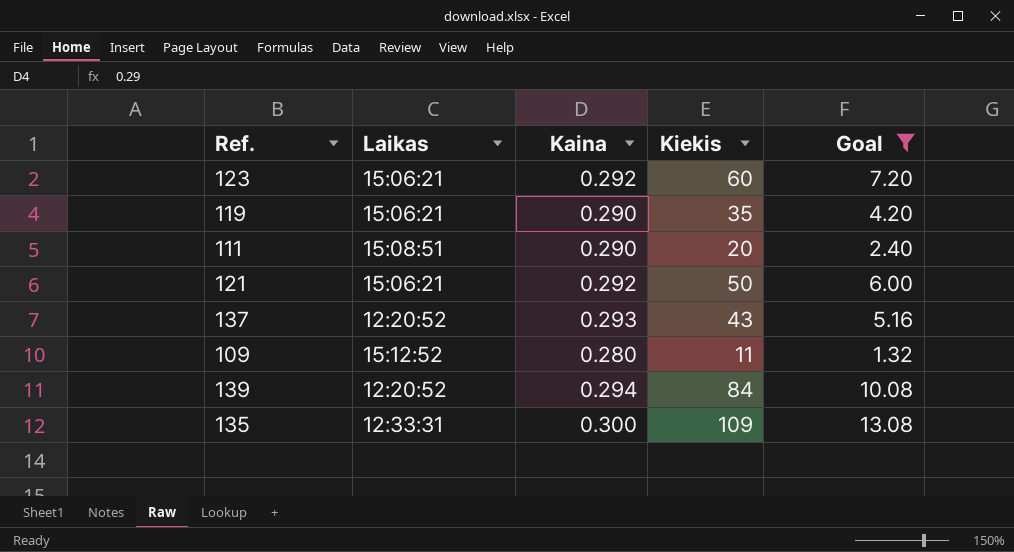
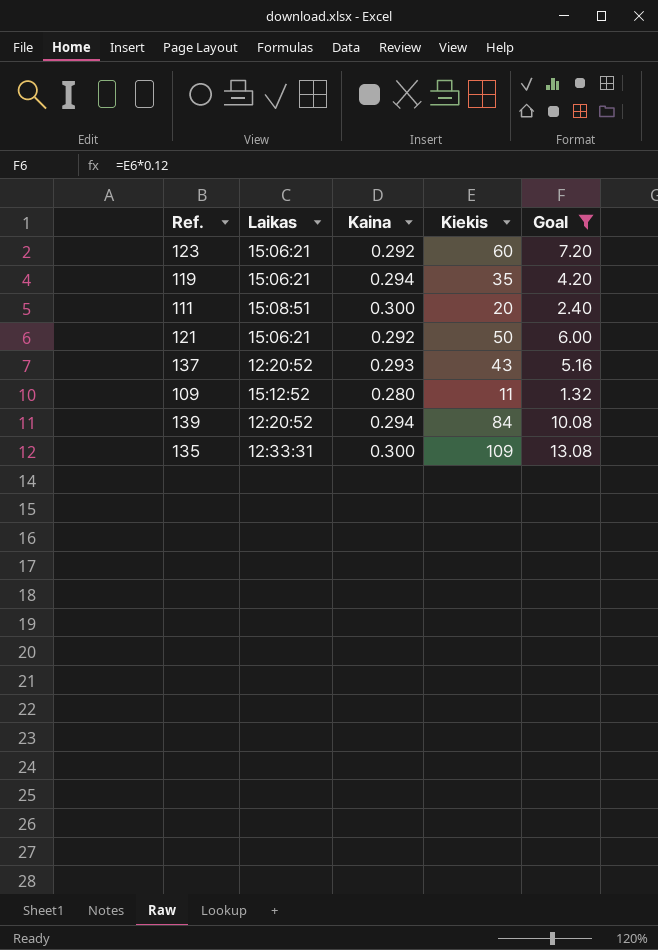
119 | Kaina: 0.290 -> 0.294
111 | Kaina: 0.290 -> 0.300

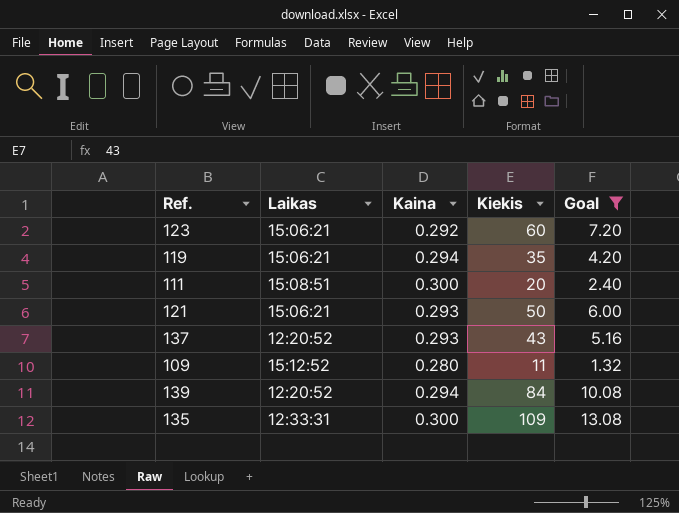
121 | Kaina: 0.292 -> 0.293

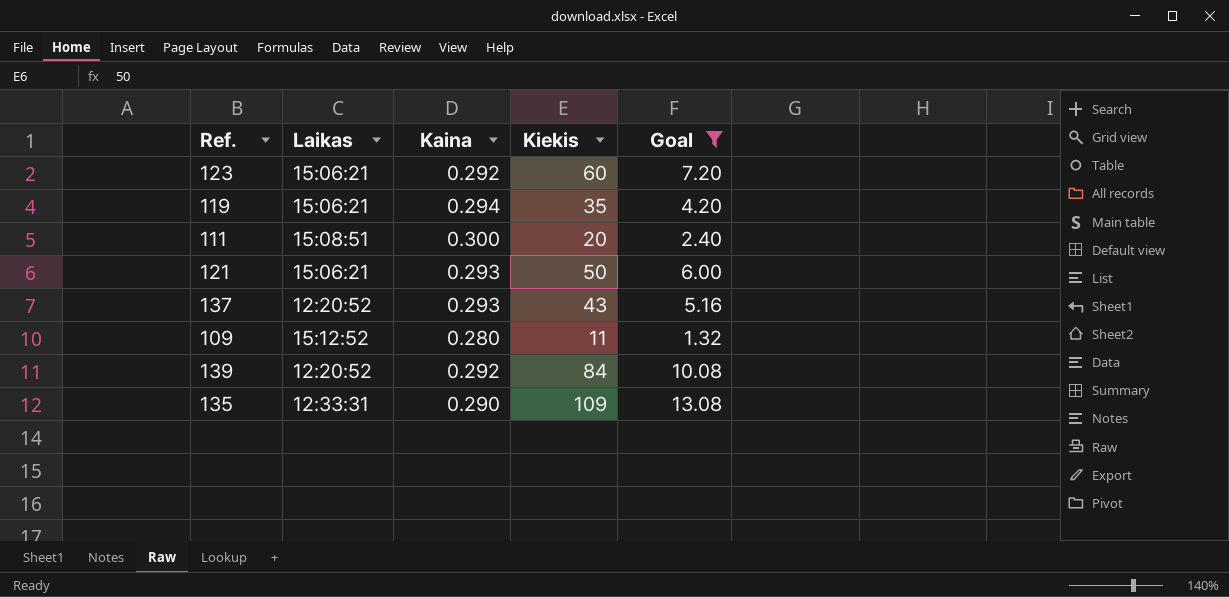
139 | Kaina: 0.294 -> 0.292
135 | Kaina: 0.300 -> 0.290

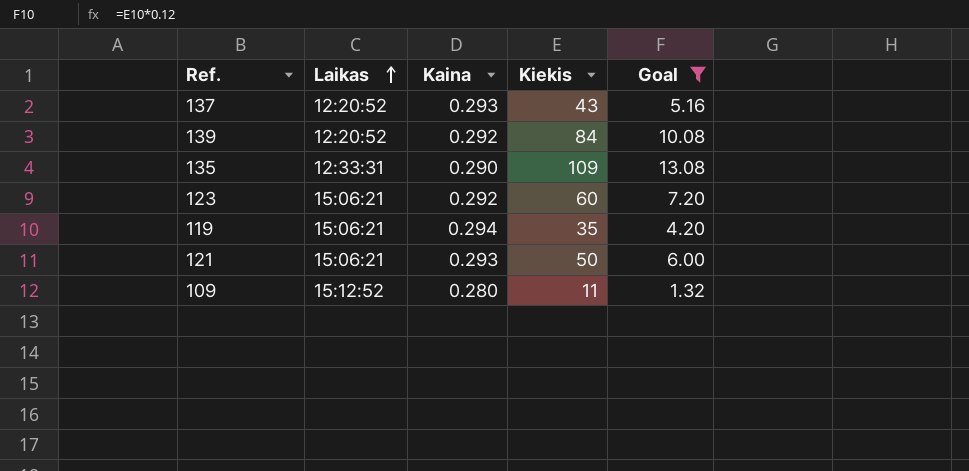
row order: none -> Laikas ascending
row 111: 15:08:51 | 0.300 | 20 | 2.40 -> none

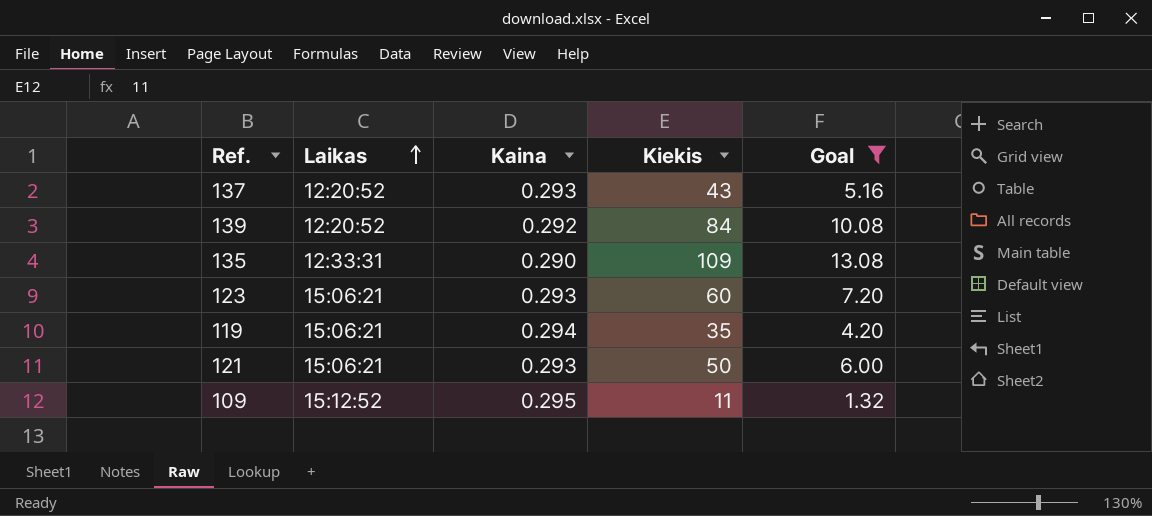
123 | Kaina: 0.292 -> 0.293
109 | Kaina: 0.280 -> 0.295

